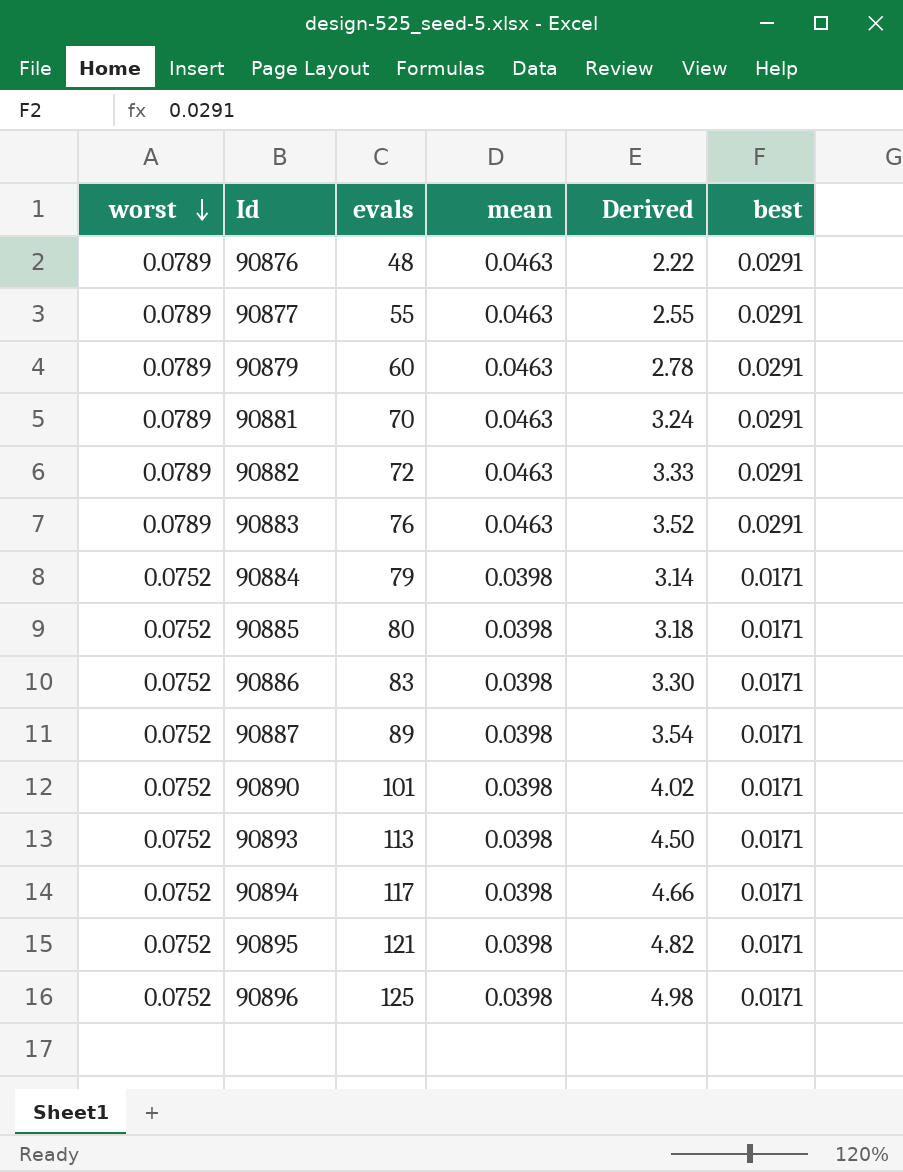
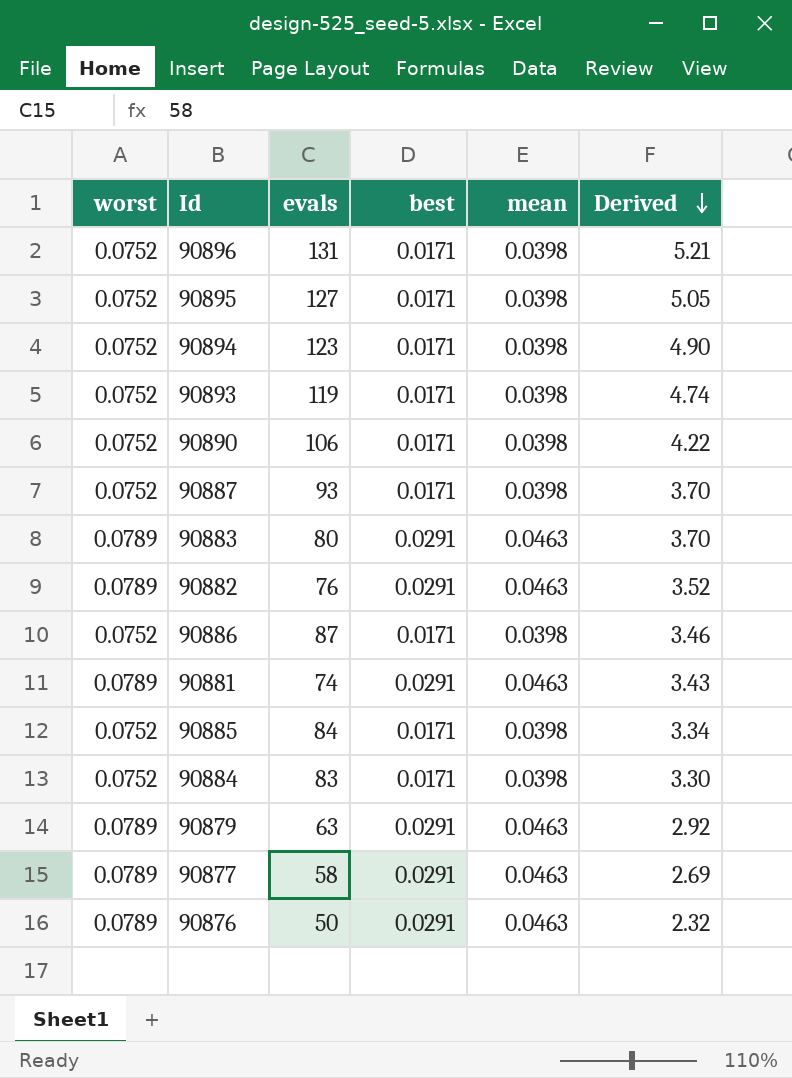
row order: worst descending -> Derived descending
column best | position: 6 -> 4
90896 | evals: 125 -> 131
90896 | Derived: 4.98 -> 5.21
90895 | evals: 121 -> 127
90895 | Derived: 4.82 -> 5.05
90894 | evals: 117 -> 123
90894 | Derived: 4.66 -> 4.90
90893 | evals: 113 -> 119
90893 | Derived: 4.50 -> 4.74
90890 | evals: 101 -> 106
90890 | Derived: 4.02 -> 4.22
90887 | evals: 89 -> 93
90887 | Derived: 3.54 -> 3.70
90883 | evals: 76 -> 80
90883 | Derived: 3.52 -> 3.70
90882 | evals: 72 -> 76
90882 | Derived: 3.33 -> 3.52
90886 | evals: 83 -> 87
90886 | Derived: 3.30 -> 3.46
90881 | evals: 70 -> 74
90881 | Derived: 3.24 -> 3.43
90885 | evals: 80 -> 84
90885 | Derived: 3.18 -> 3.34
90884 | evals: 79 -> 83
90884 | Derived: 3.14 -> 3.30
90879 | evals: 60 -> 63
90879 | Derived: 2.78 -> 2.92
90877 | evals: 55 -> 58
90877 | Derived: 2.55 -> 2.69
90876 | evals: 48 -> 50
90876 | Derived: 2.22 -> 2.32

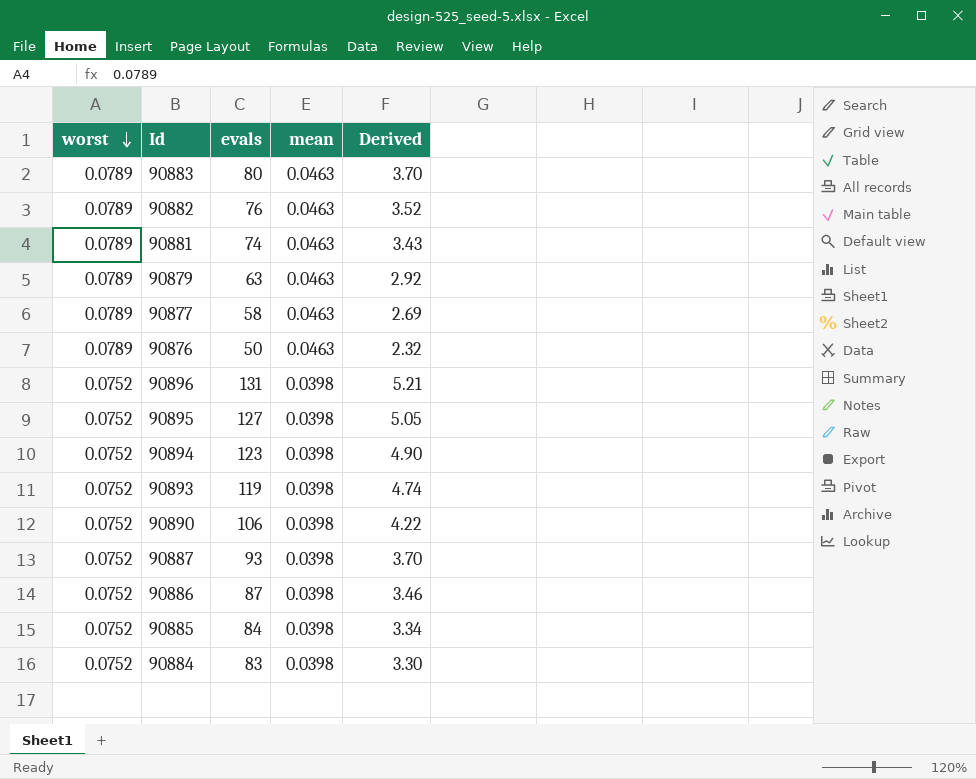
row order: Derived descending -> worst descending
column best | position: 4 -> none

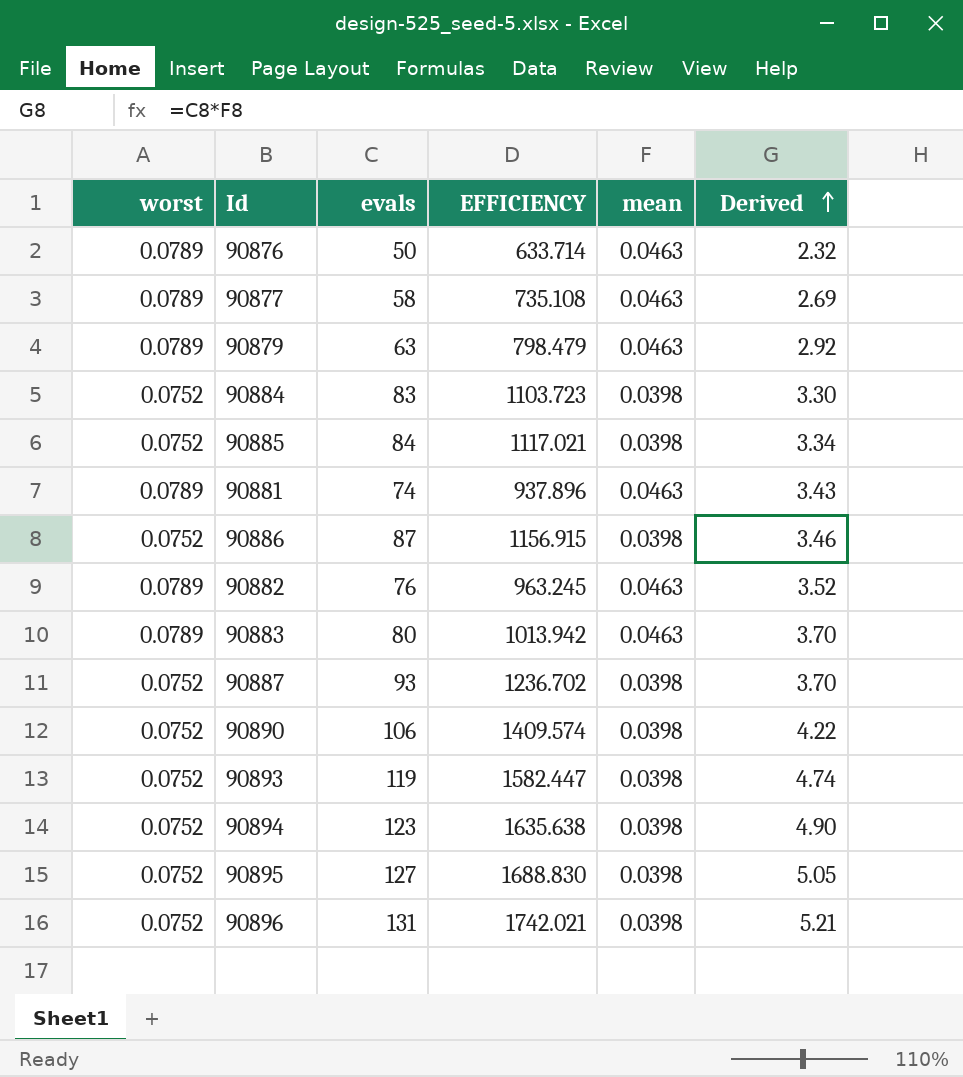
row order: worst descending -> Derived ascending
column EFFICIENCY | formula: none -> [evals] / [worst]

